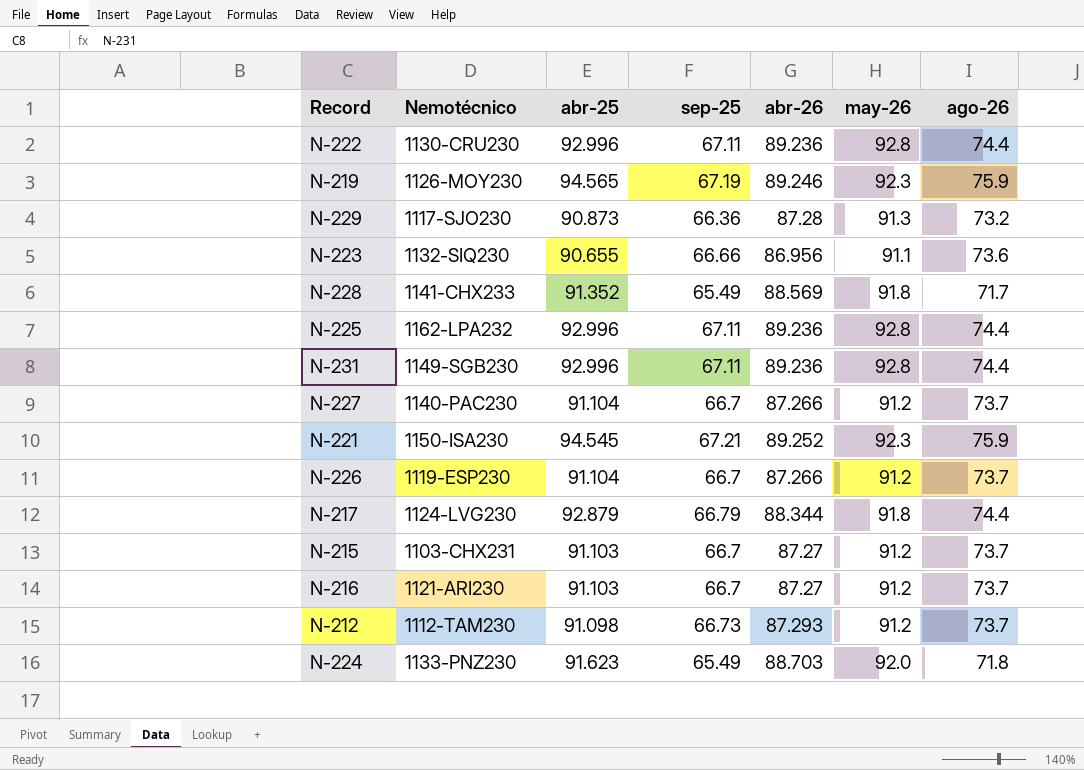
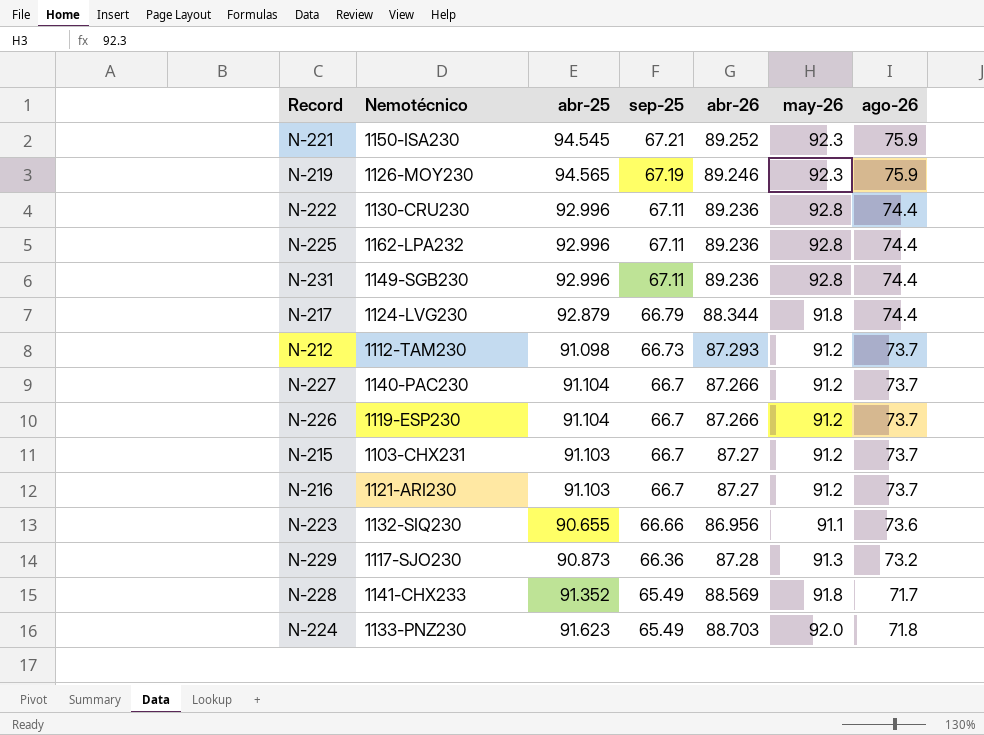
row order: none -> sep-25 descending

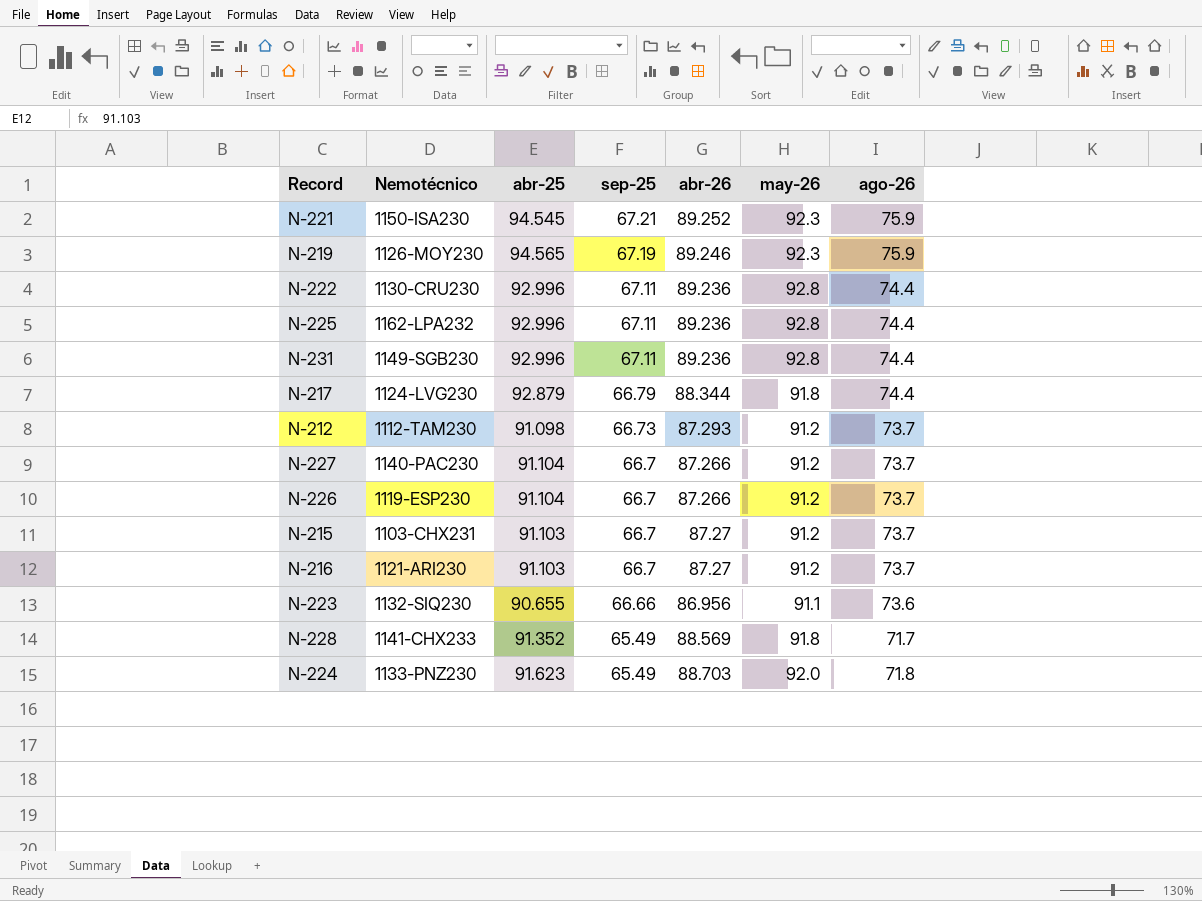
row N-229: 1117-SJO230 | 90.873 | 66.36 | 87.28 | 91.3 | 73.2 -> none

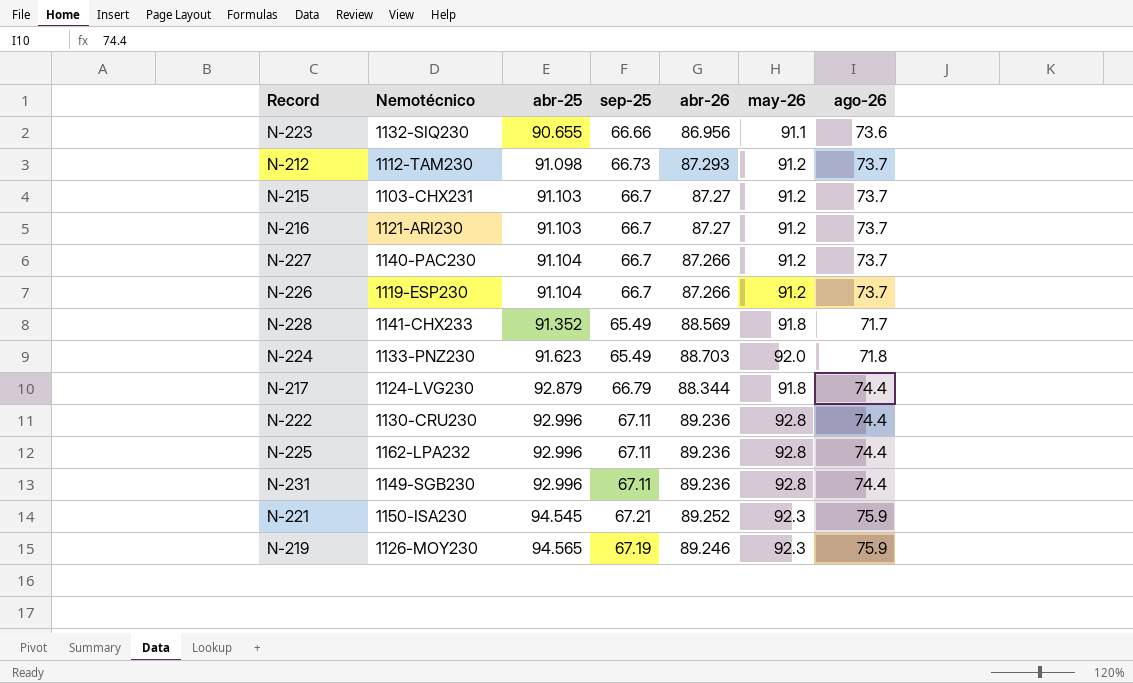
row order: sep-25 descending -> abr-25 ascending

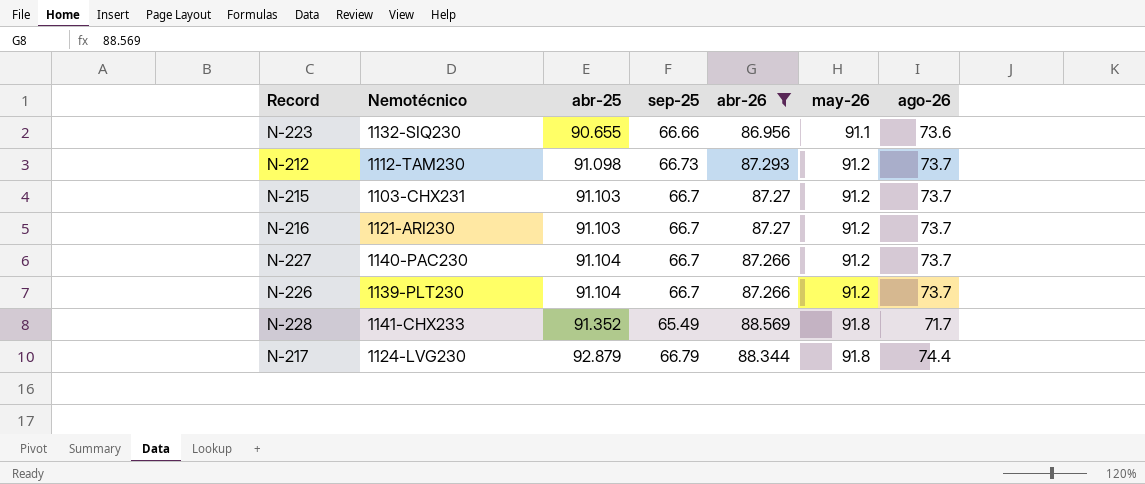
filter: none -> abr-26 <= 88.569
N-226 | Nemotécnico: 1119-ESP230 -> 1139-PLT230

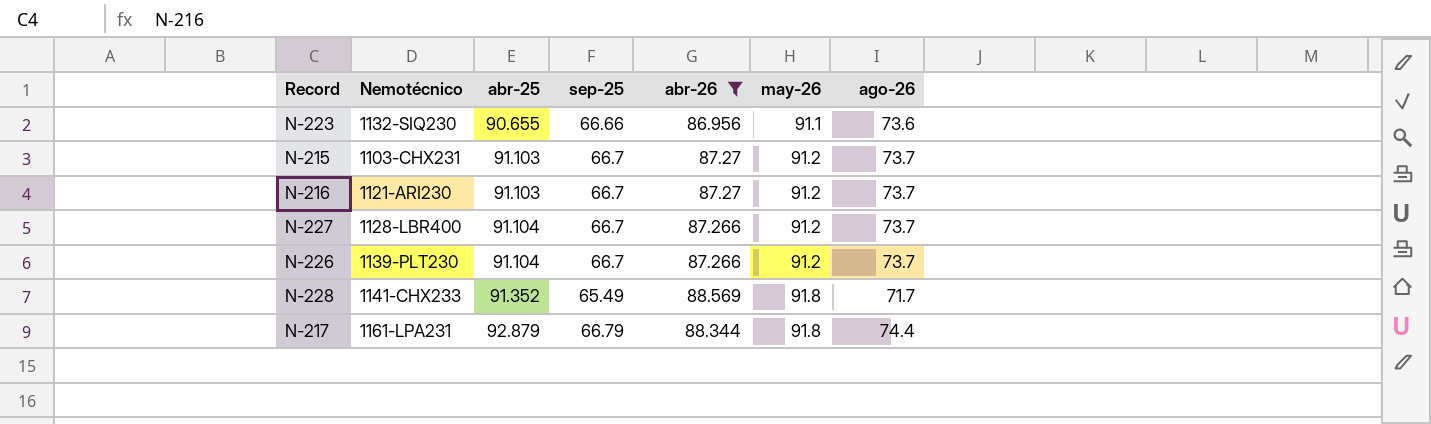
row N-212: 1112-TAM230 | 91.098 | 66.73 | 87.293 | 91.2 | 73.7 -> none
N-227 | Nemotécnico: 1140-PAC230 -> 1128-LBR400
N-217 | Nemotécnico: 1124-LVG230 -> 1161-LPA231

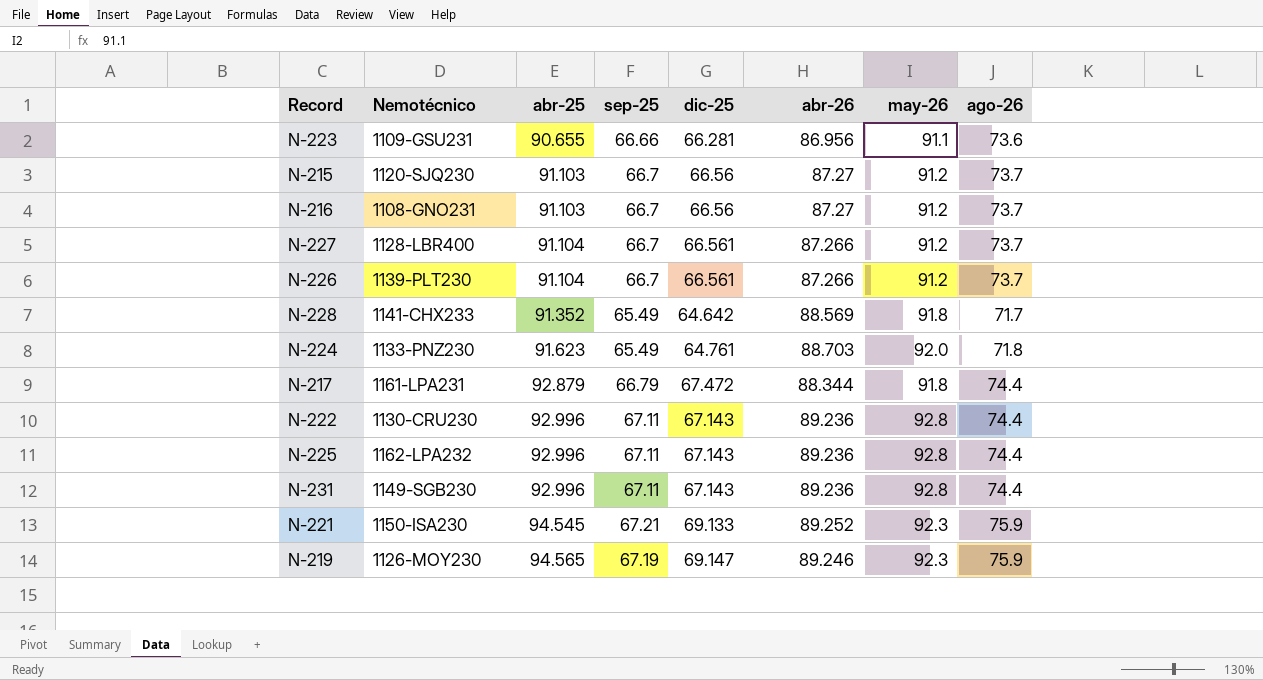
filter: abr-26 <= 88.569 -> none
column dic-25 | position: none -> 5
N-223 | Nemotécnico: 1132-SIQ230 -> 1109-GSU231
N-215 | Nemotécnico: 1103-CHX231 -> 1120-SJQ230
N-216 | Nemotécnico: 1121-ARI230 -> 1108-GNO231

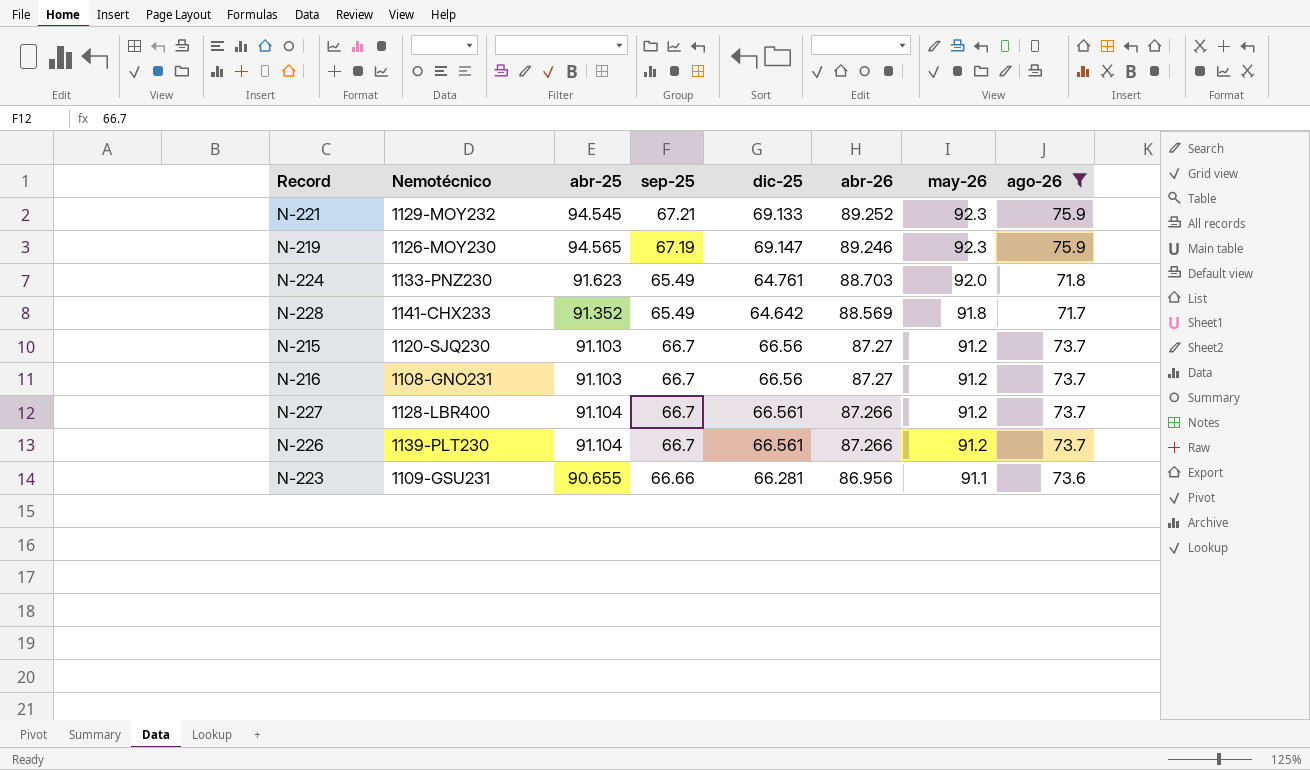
filter: none -> ago-26 != 74.4
row order: abr-25 ascending -> abr-26 descending
N-221 | Nemotécnico: 1150-ISA230 -> 1129-MOY232

